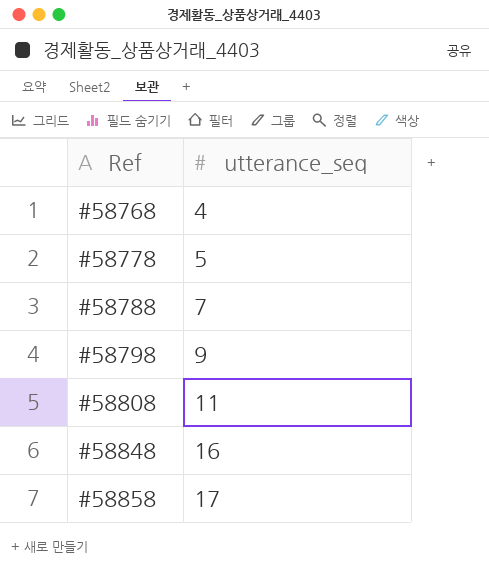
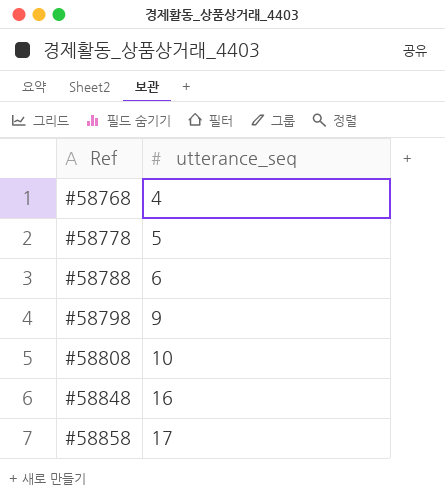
#58788 | utterance_seq: 7 -> 6
#58808 | utterance_seq: 11 -> 10

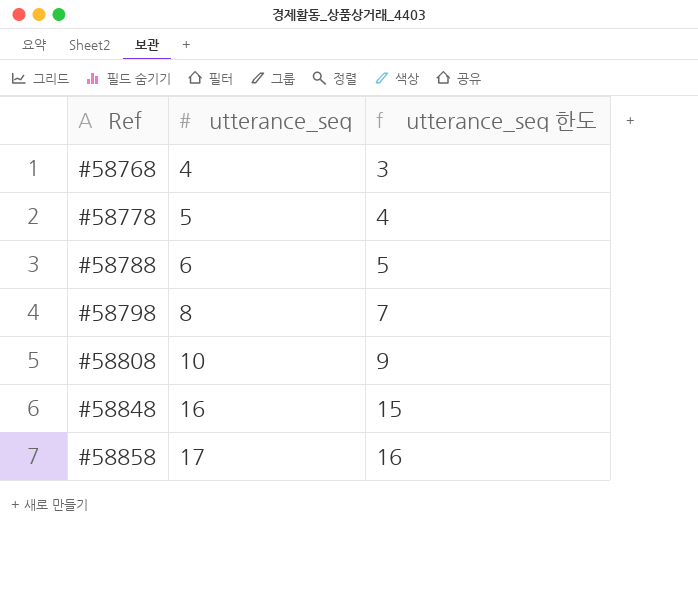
column utterance_seq 한도 | formula: none -> [utterance_seq] - 1
#58798 | utterance_seq: 9 -> 8

